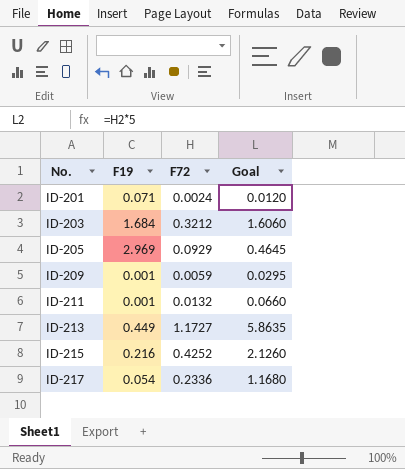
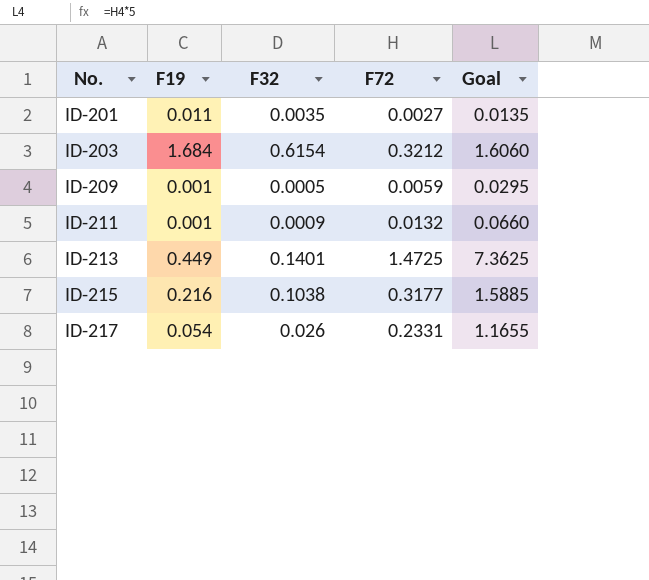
column F32 | position: none -> 3
row ID-205: 2.969 | 0.0929 | 0.4645 -> none
ID-201 | F19: 0.071 -> 0.011
ID-201 | F72: 0.0024 -> 0.0027
ID-201 | Goal: 0.0120 -> 0.0135
ID-213 | F72: 1.1727 -> 1.4725
ID-213 | Goal: 5.8635 -> 7.3625
ID-215 | F72: 0.4252 -> 0.3177
ID-215 | Goal: 2.1260 -> 1.5885
ID-217 | F72: 0.2336 -> 0.2331
ID-217 | Goal: 1.1680 -> 1.1655

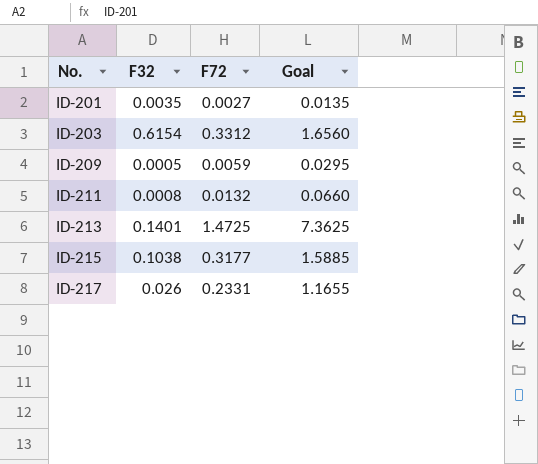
column F19 | position: 2 -> none
ID-203 | F72: 0.3212 -> 0.3312
ID-203 | Goal: 1.6060 -> 1.6560
ID-211 | F32: 0.0009 -> 0.0008

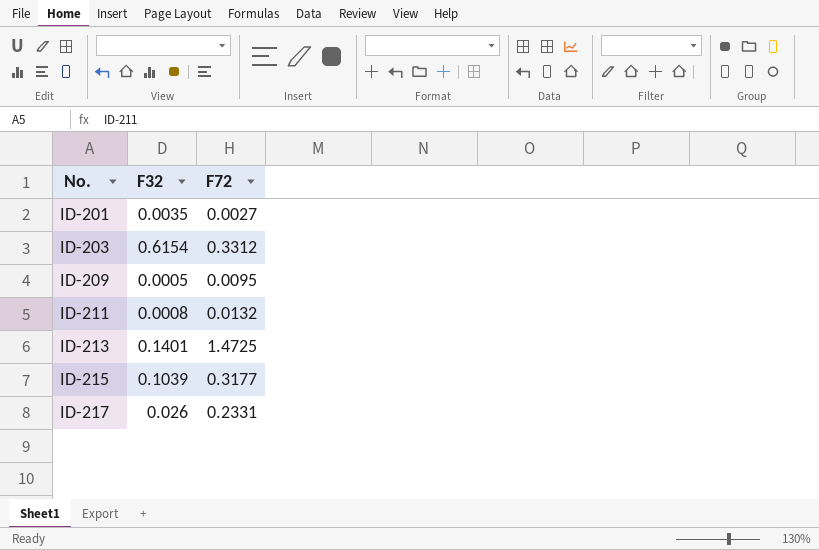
column Goal | formula: [F72] * 5 -> none
ID-209 | F72: 0.0059 -> 0.0095
ID-215 | F32: 0.1038 -> 0.1039

